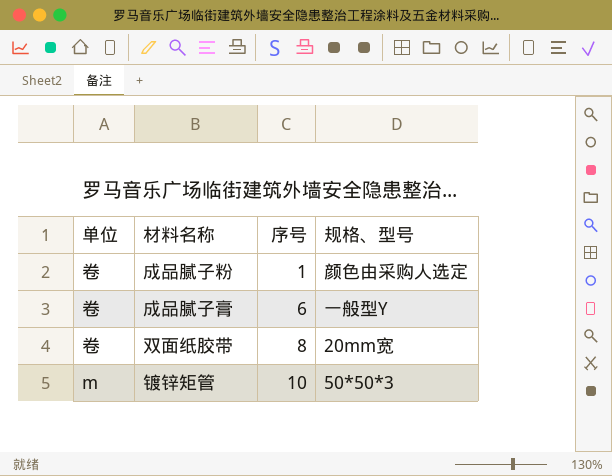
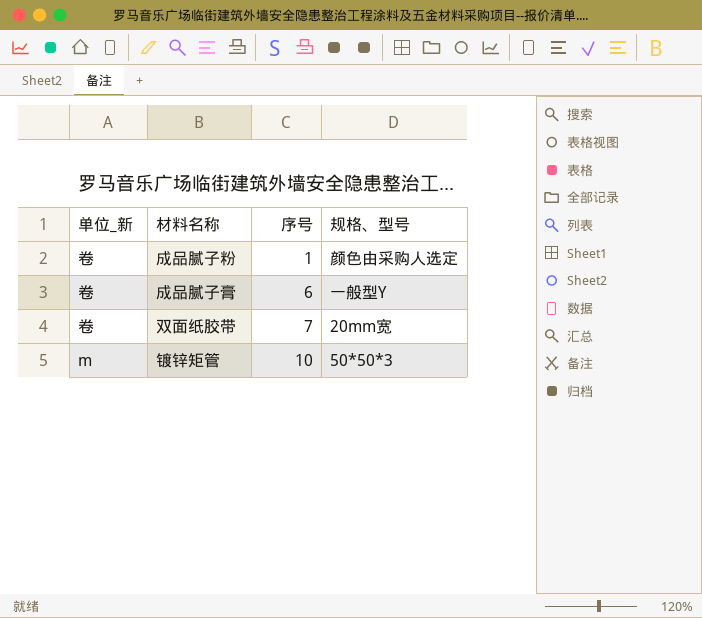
column name: 单位 -> 单位_新
双面纸胶带 | 序号: 8 -> 7

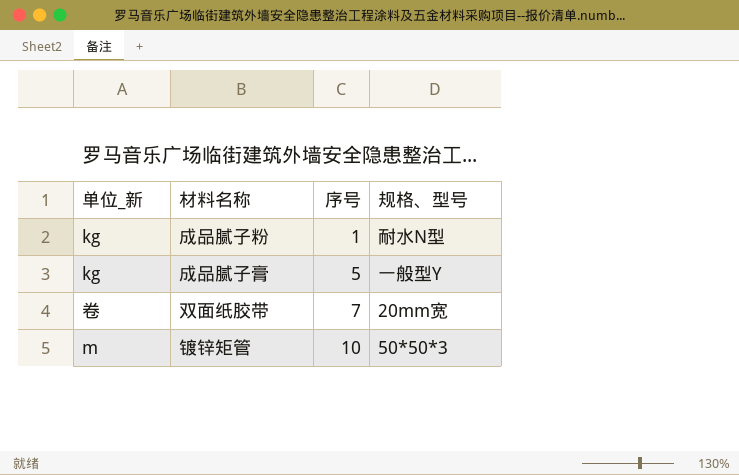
成品腻子粉 | 单位_新: 卷 -> kg
成品腻子粉 | 规格、型号: 颜色由采购人选定 -> 耐水N型
成品腻子膏 | 单位_新: 卷 -> kg
成品腻子膏 | 序号: 6 -> 5

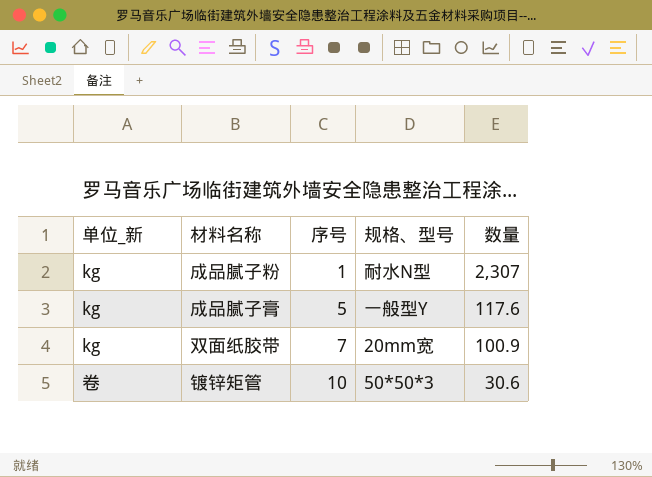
column 数量 | position: none -> 5
双面纸胶带 | 单位_新: 卷 -> kg
镀锌矩管 | 单位_新: m -> 卷

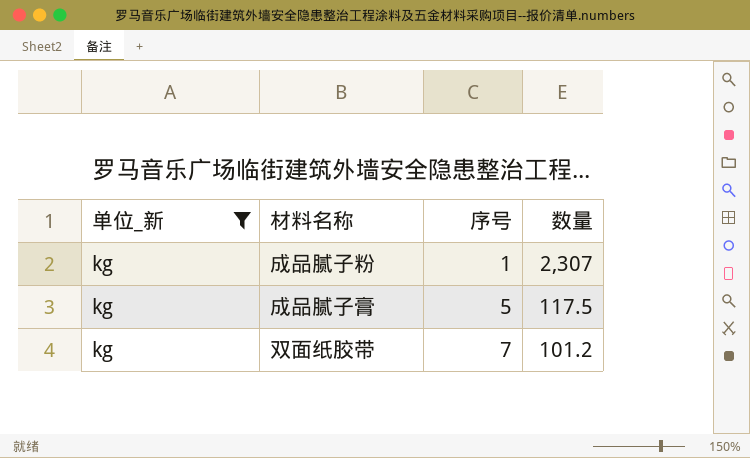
filter: none -> 单位_新 = kg
column 规格、型号 | position: 4 -> none
成品腻子膏 | 数量: 117.6 -> 117.5
双面纸胶带 | 数量: 100.9 -> 101.2

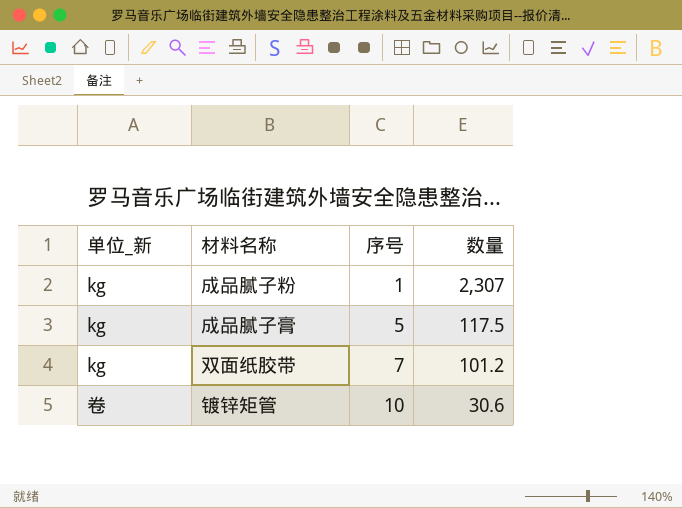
filter: 单位_新 = kg -> none

